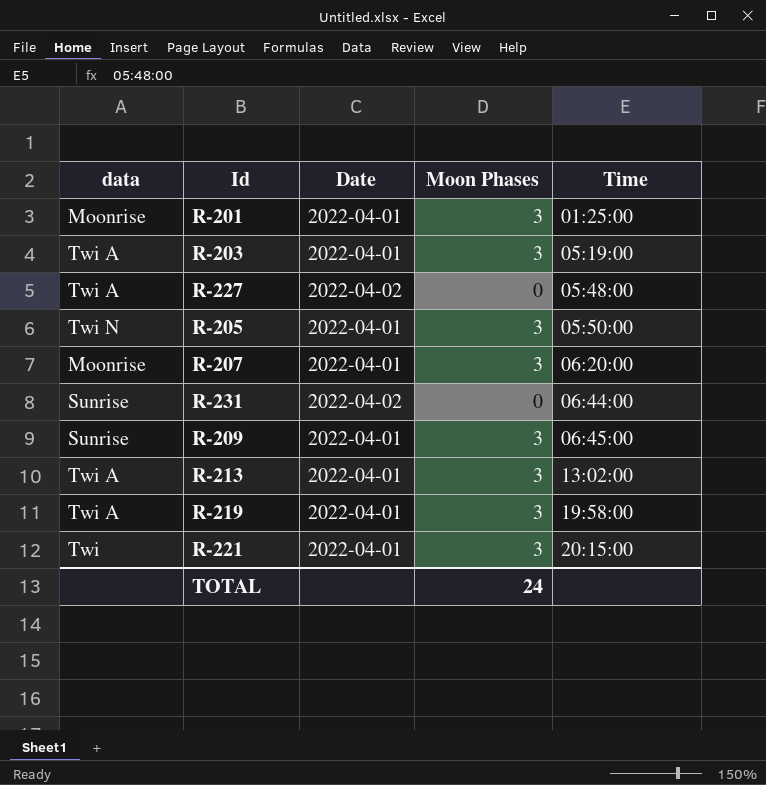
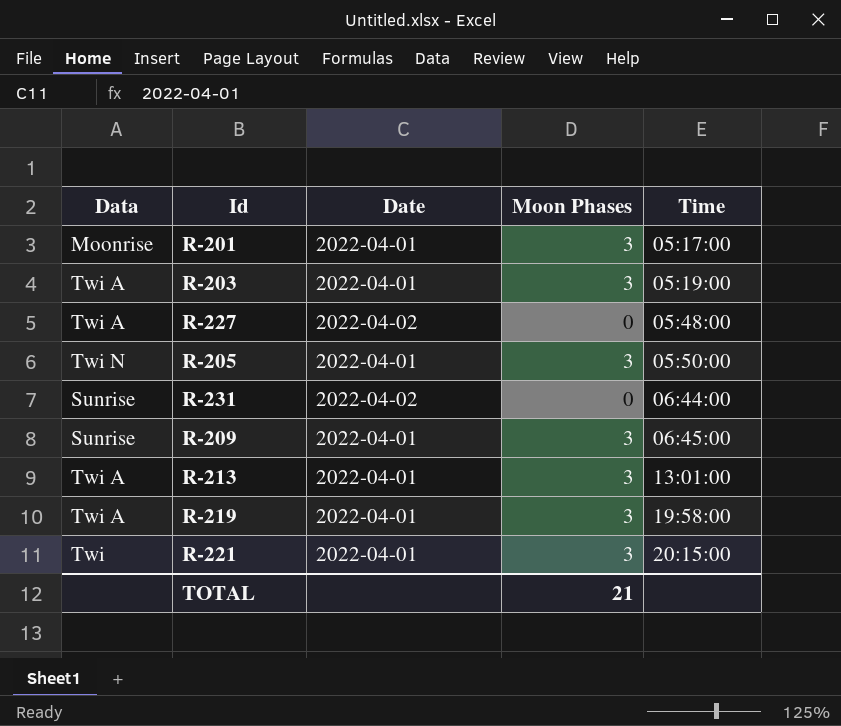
column name: data -> Data
row R-207: Moonrise | 2022-04-01 | 3 | 06:20:00 -> none
R-201 | Time: 01:25:00 -> 05:17:00
R-213 | Time: 13:02:00 -> 13:01:00
TOTAL | Moon Phases: 24 -> 21

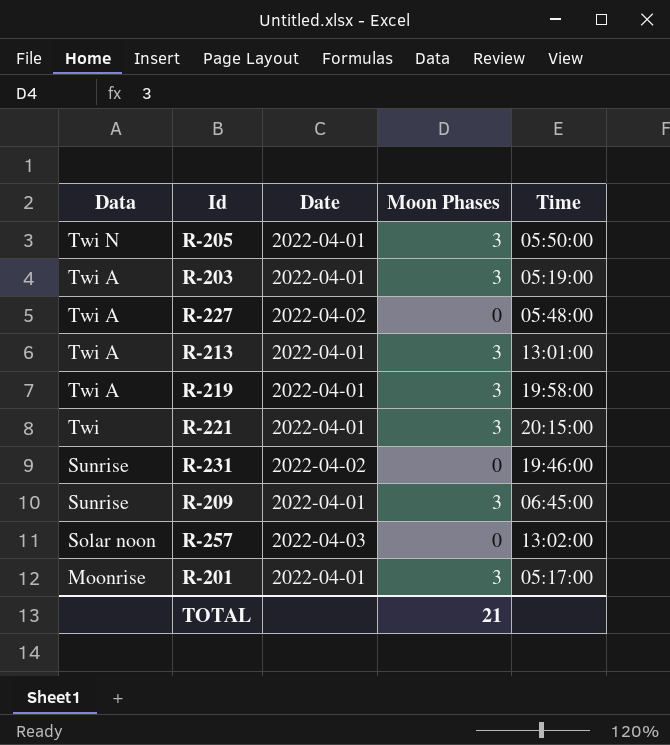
row order: Time ascending -> Data descending
R-231 | Time: 06:44:00 -> 19:46:00
row R-257: none -> Solar noon | 2022-04-03 | 0 | 13:02:00

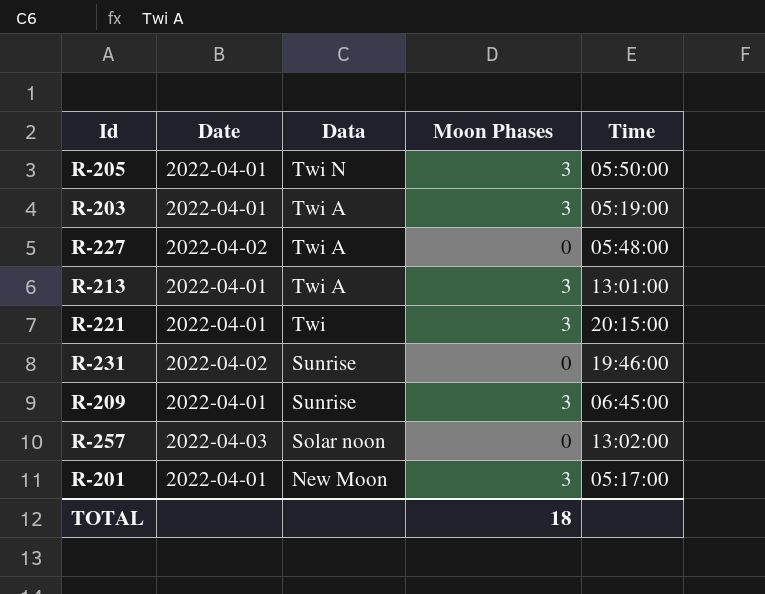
column Data | position: 1 -> 3
row R-219: Twi A | 2022-04-01 | 3 | 19:58:00 -> none
R-201 | Data: Moonrise -> New Moon
TOTAL | Moon Phases: 21 -> 18

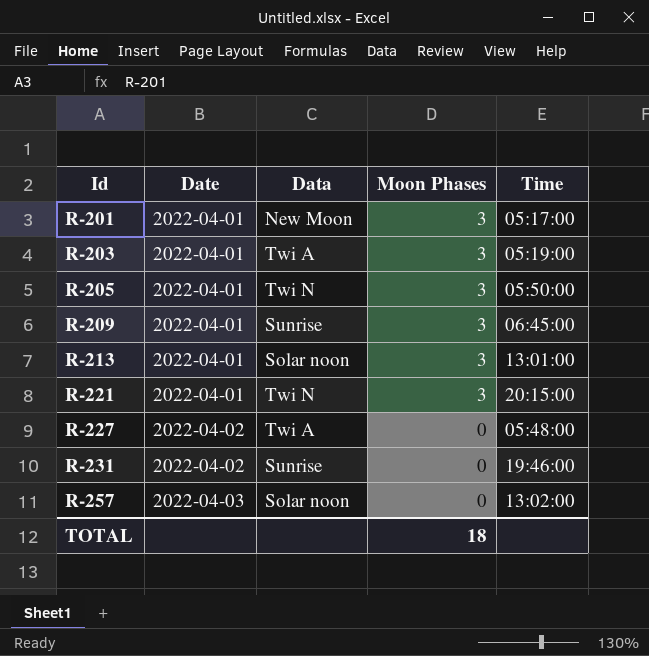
row order: Data descending -> Id ascending
R-213 | Data: Twi A -> Solar noon
R-221 | Data: Twi -> Twi N

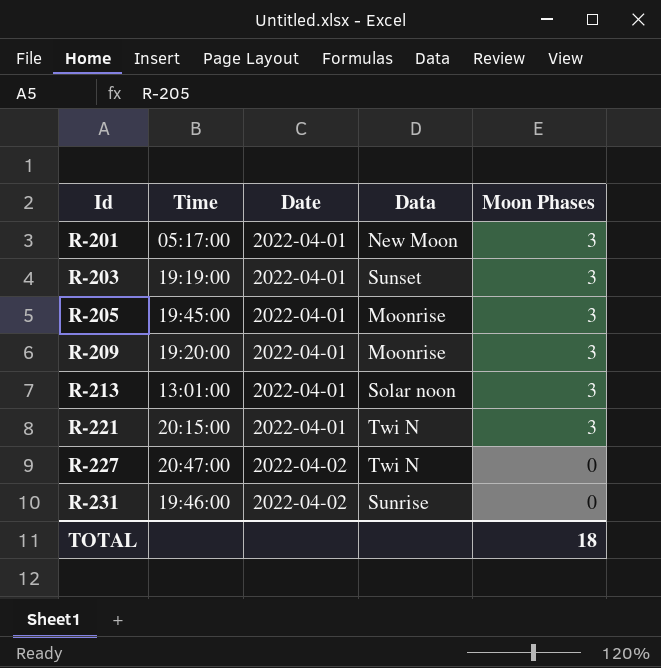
column Time | position: 5 -> 2
row R-257: 2022-04-03 | Solar noon | 0 | 13:02:00 -> none
R-203 | Time: 05:19:00 -> 19:19:00
R-203 | Data: Twi A -> Sunset
R-205 | Time: 05:50:00 -> 19:45:00
R-205 | Data: Twi N -> Moonrise
R-209 | Time: 06:45:00 -> 19:20:00
R-209 | Data: Sunrise -> Moonrise
R-227 | Time: 05:48:00 -> 20:47:00
R-227 | Data: Twi A -> Twi N

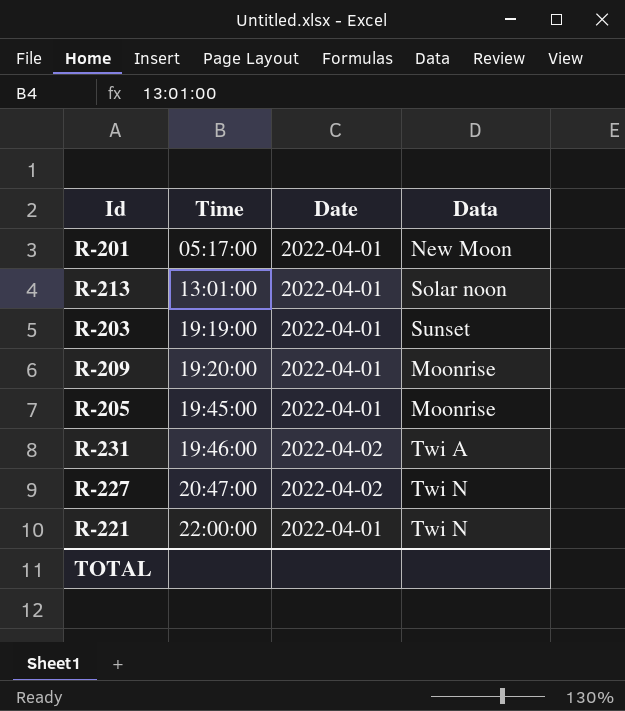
row order: Id ascending -> Time ascending
column Moon Phases | position: 5 -> none
R-231 | Data: Sunrise -> Twi A
R-221 | Time: 20:15:00 -> 22:00:00

